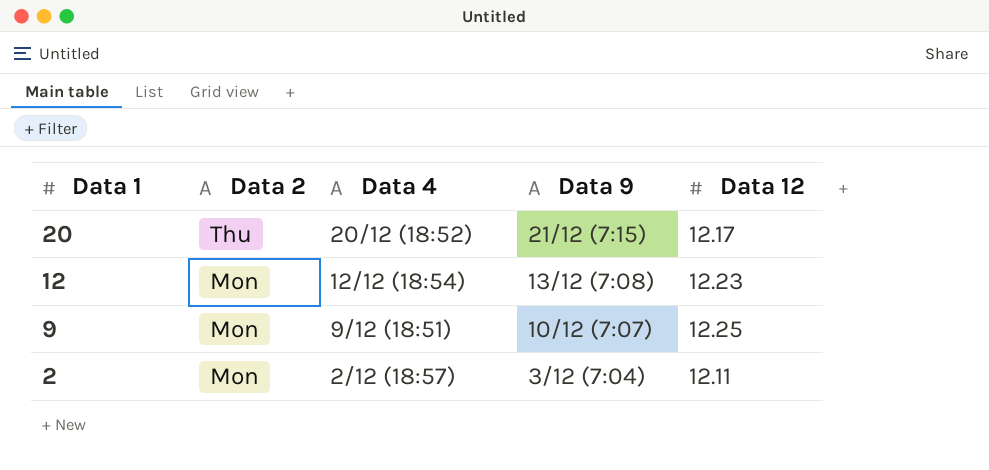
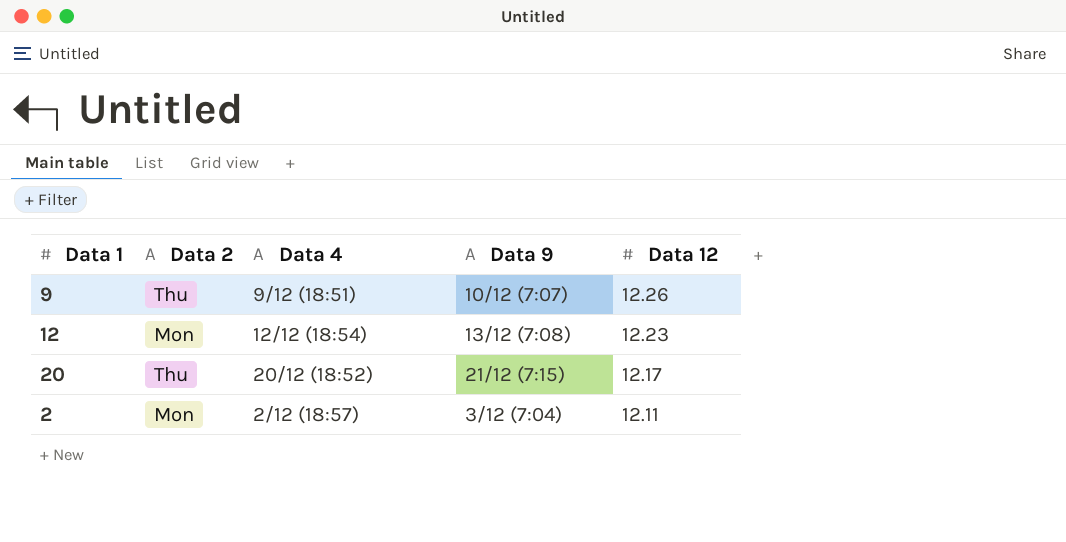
row order: Data 1 descending -> Data 12 descending
9 | Data 2: Mon -> Thu
9 | Data 12: 12.25 -> 12.26

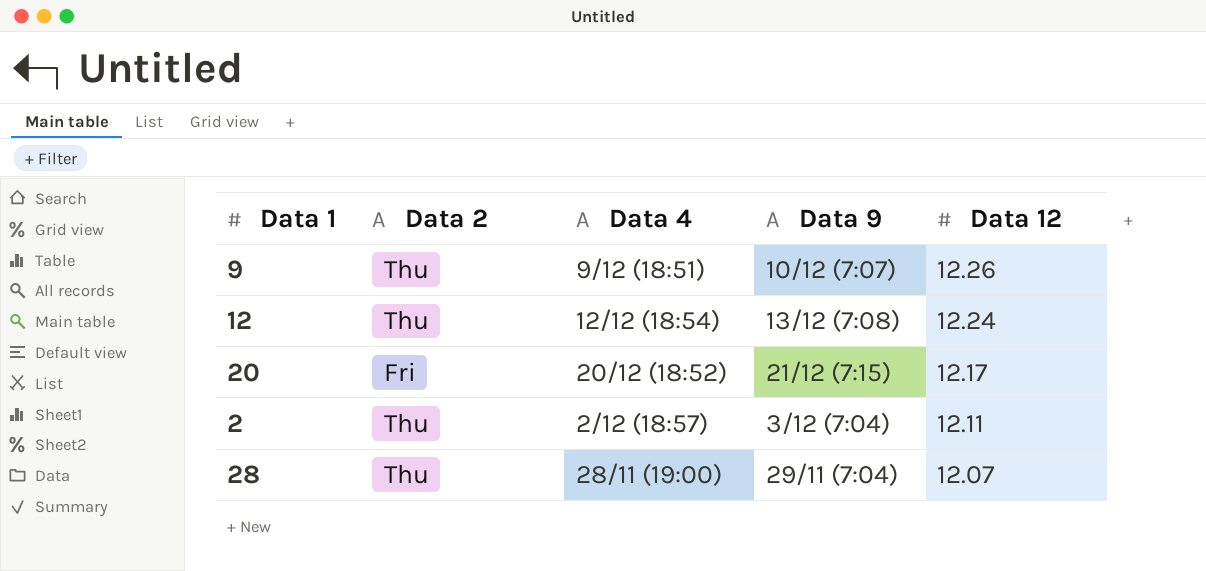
12 | Data 2: Mon -> Thu
12 | Data 12: 12.23 -> 12.24
20 | Data 2: Thu -> Fri
2 | Data 2: Mon -> Thu
row 28: none -> Thu | 28/11 (19:00) | 29/11 (7:04) | 12.07

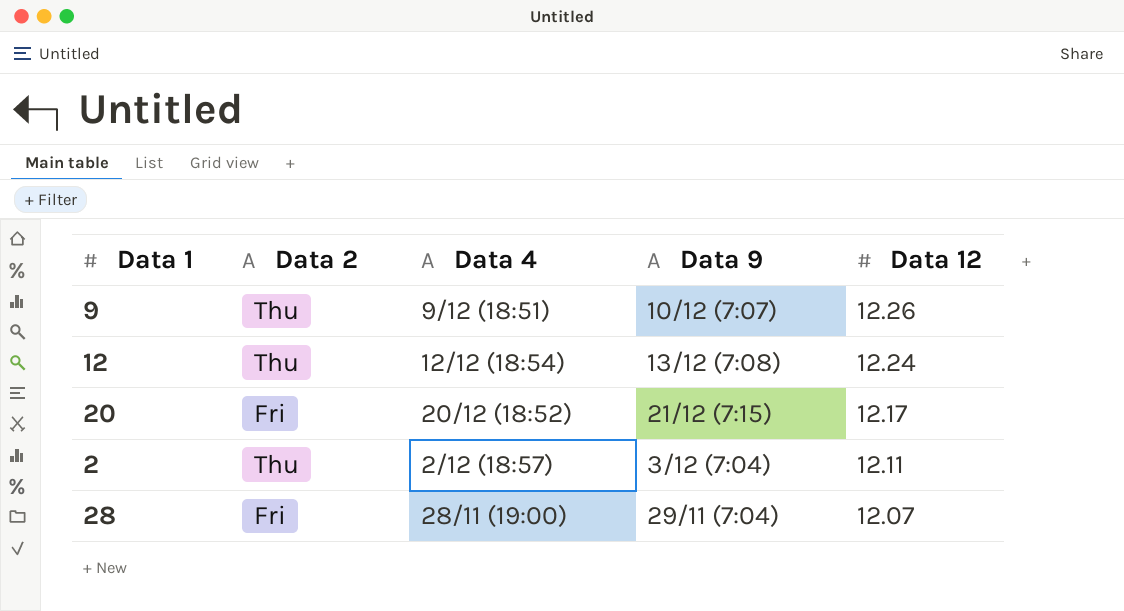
28 | Data 2: Thu -> Fri

